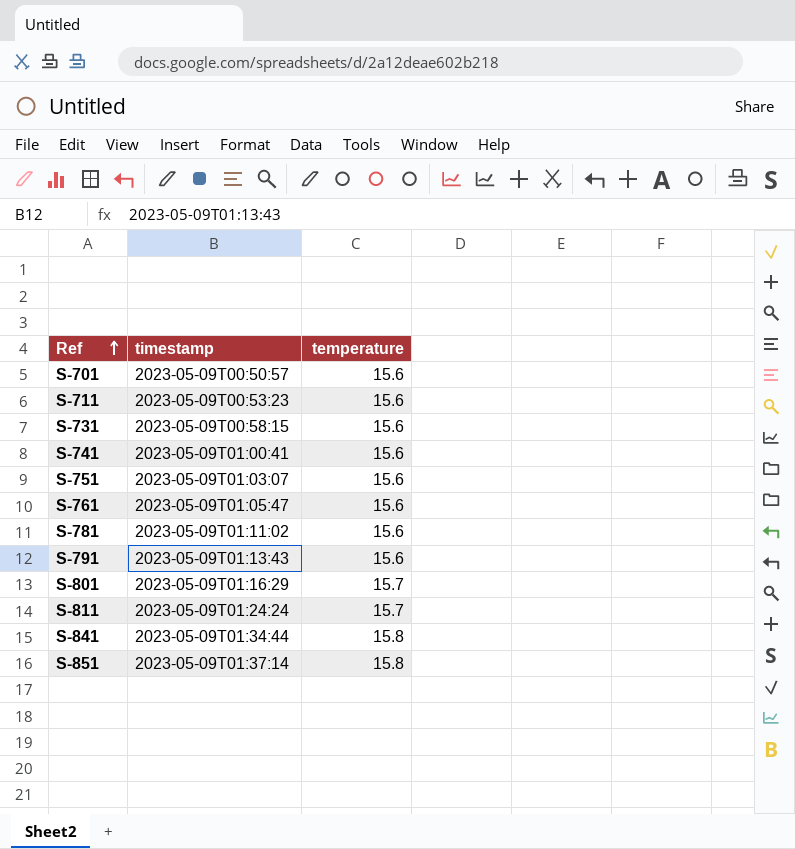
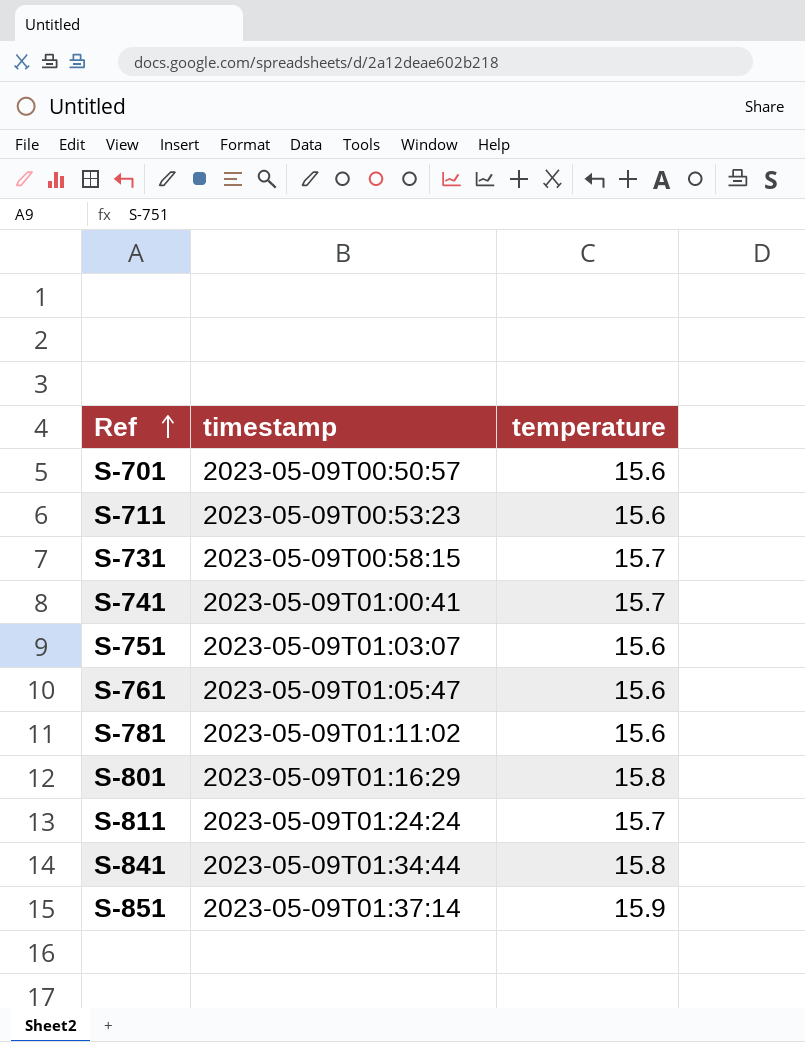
row S-791: 2023-05-09T01:13:43 | 15.6 -> none
S-731 | temperature: 15.6 -> 15.7
S-741 | temperature: 15.6 -> 15.7
S-801 | temperature: 15.7 -> 15.8
S-851 | temperature: 15.8 -> 15.9

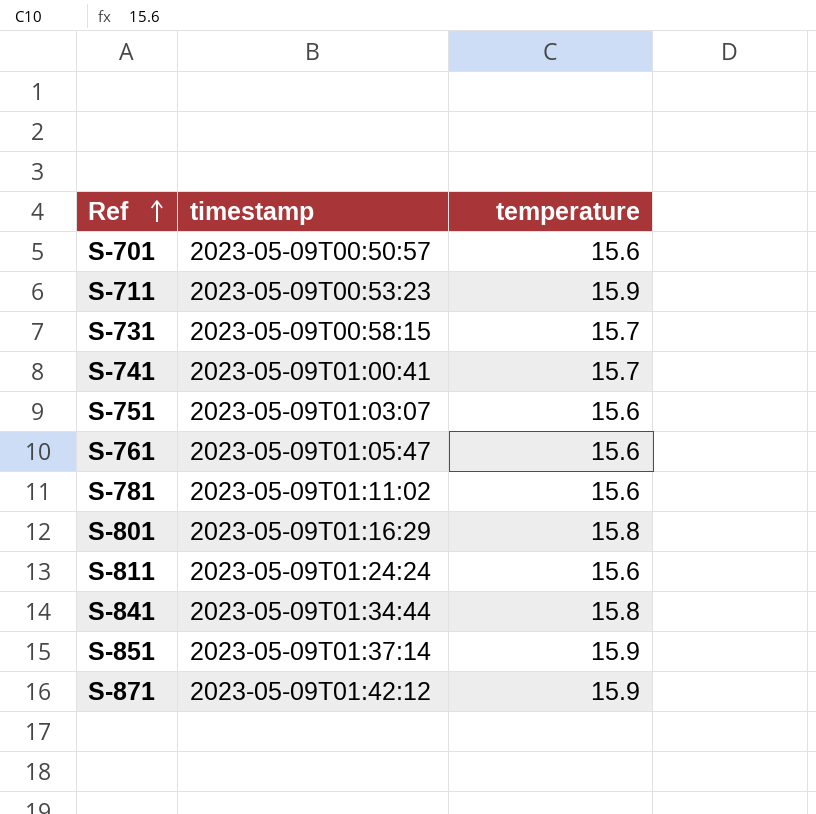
S-711 | temperature: 15.6 -> 15.9
S-811 | temperature: 15.7 -> 15.6
row S-871: none -> 2023-05-09T01:42:12 | 15.9

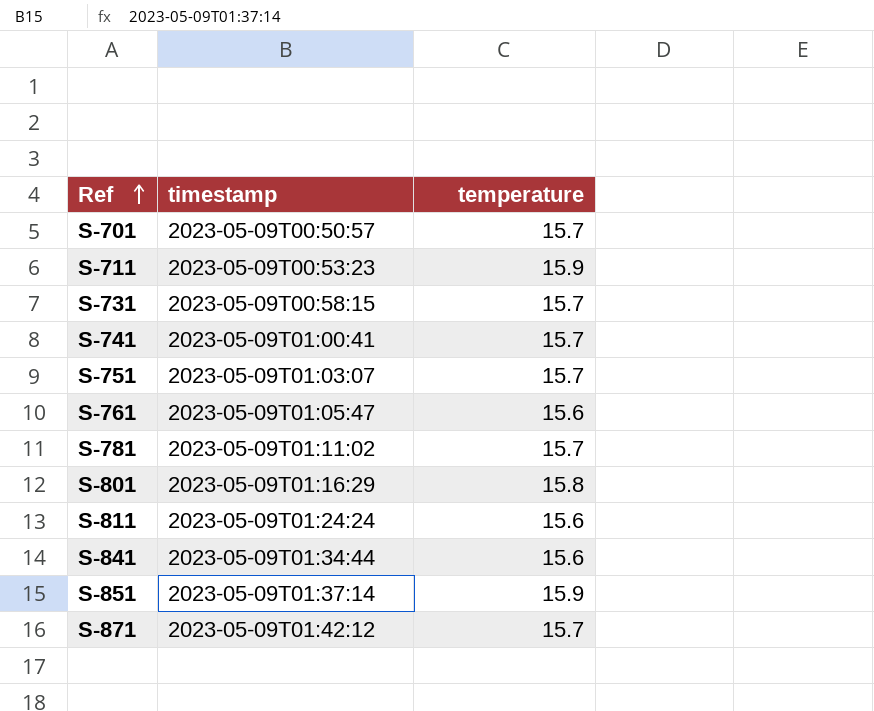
S-701 | temperature: 15.6 -> 15.7
S-751 | temperature: 15.6 -> 15.7
S-781 | temperature: 15.6 -> 15.7
S-841 | temperature: 15.8 -> 15.6
S-871 | temperature: 15.9 -> 15.7

